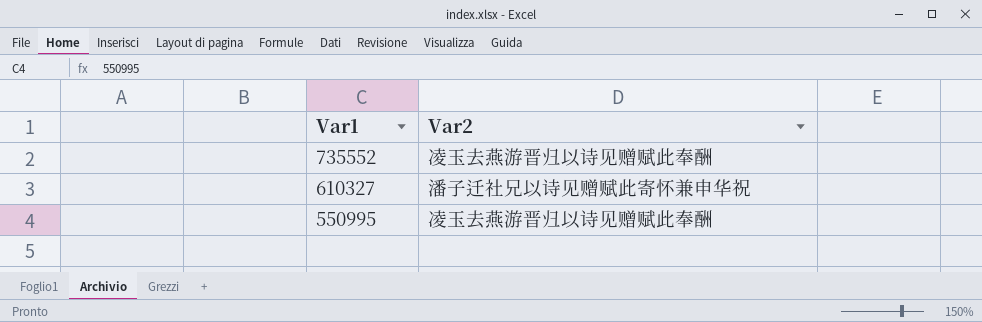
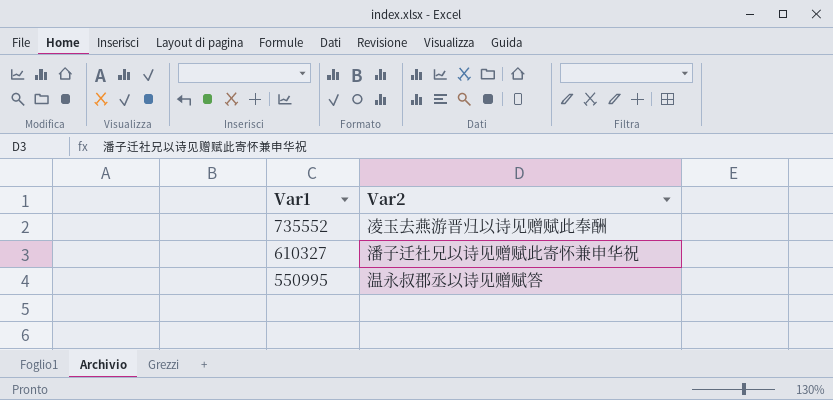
550995 | Var2: 凌玉去燕游晋归以诗见赠赋此奉酬 -> 温永叔郡丞以诗见赠赋答

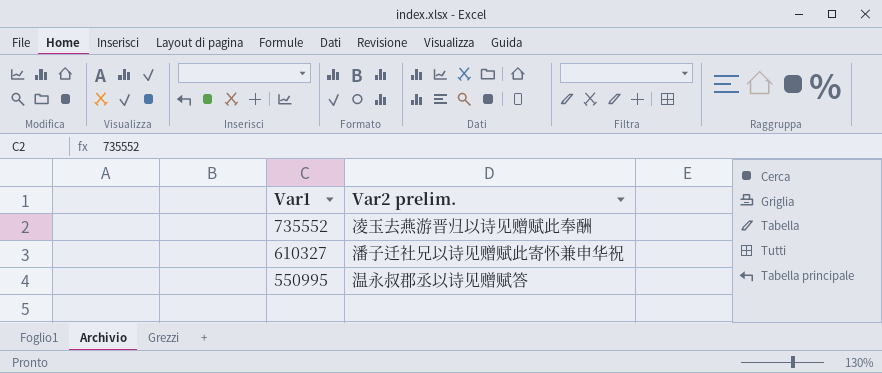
column name: Var2 -> Var2 prelim.

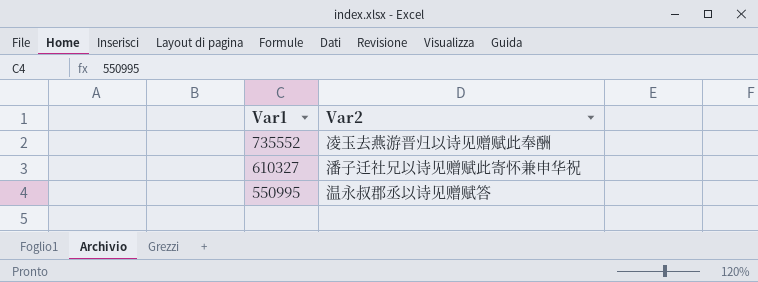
column name: Var2 prelim. -> Var2

